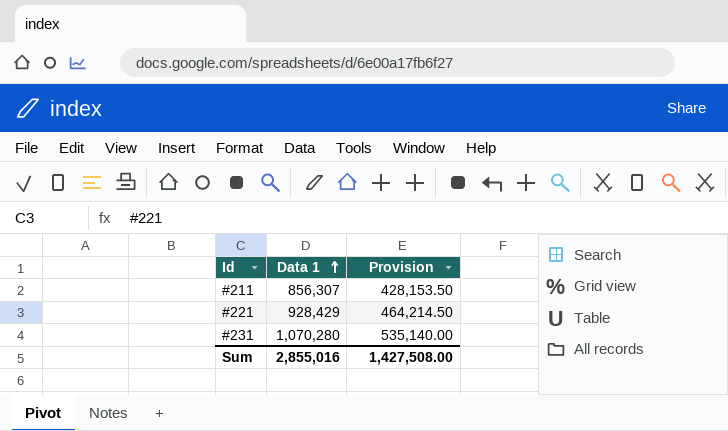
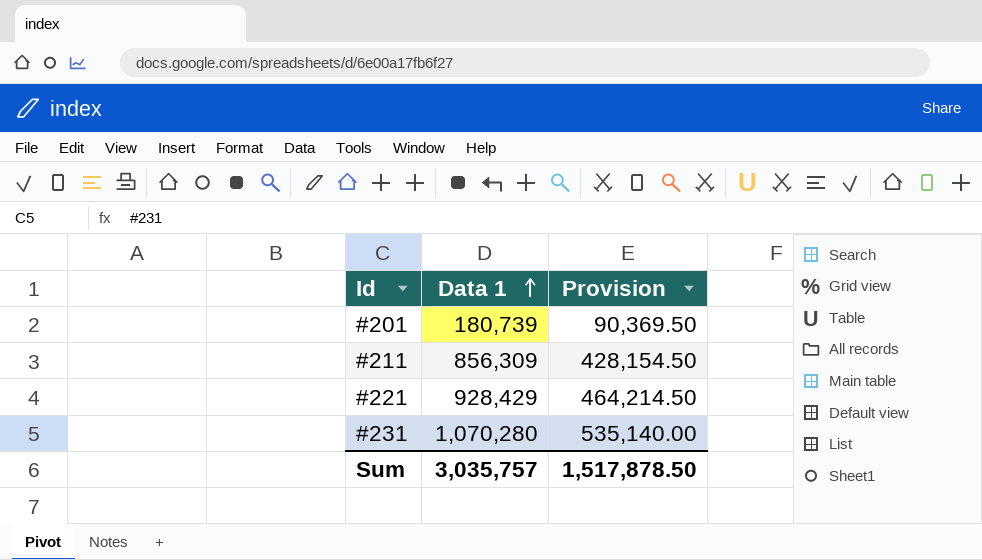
row #201: none -> 180,739 | 90,369.50
#211 | Data 1: 856,307 -> 856,309
#211 | Provision: 428,153.50 -> 428,154.50
Sum | Data 1: 2,855,016 -> 3,035,757
Sum | Provision: 1,427,508.00 -> 1,517,878.50

